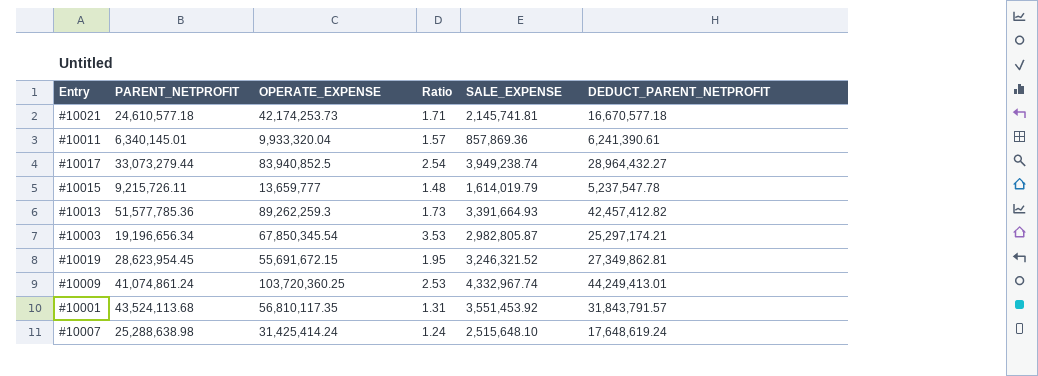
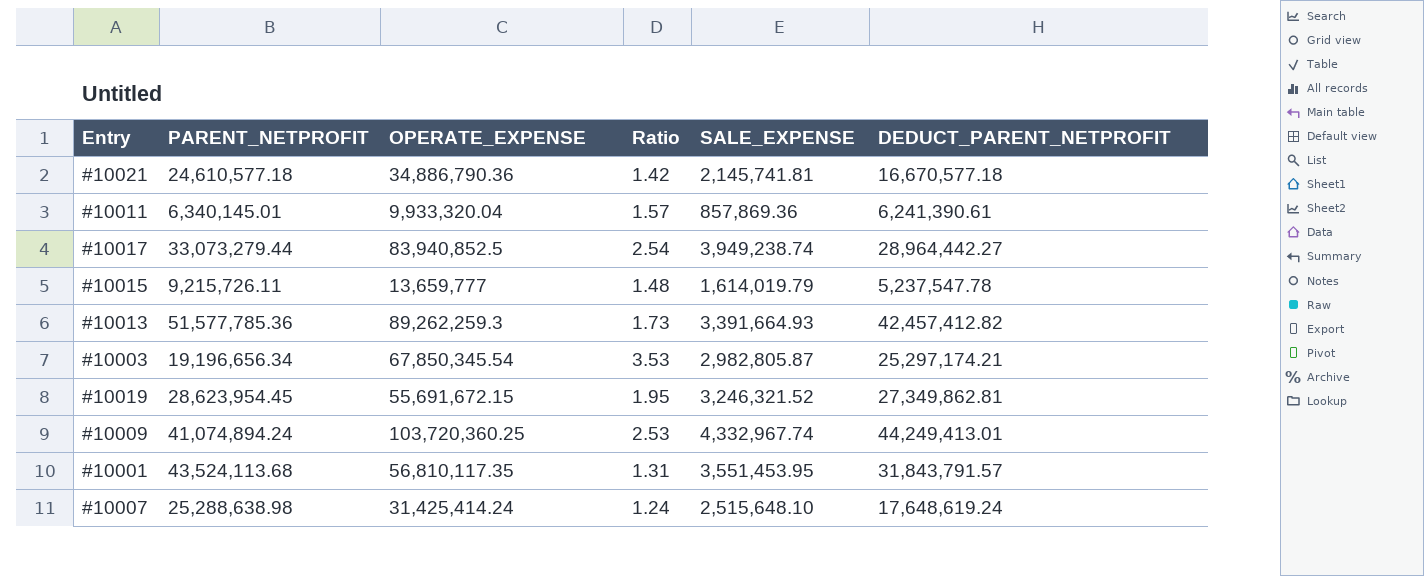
#10021 | OPERATE_EXPENSE: 42,174,253.73 -> 34,886,790.36
#10021 | Ratio: 1.71 -> 1.42
#10017 | DEDUCT_PARENT_NETPROFIT: 28,964,432.27 -> 28,964,442.27
#10009 | PARENT_NETPROFIT: 41,074,861.24 -> 41,074,894.24
#10001 | SALE_EXPENSE: 3,551,453.92 -> 3,551,453.95

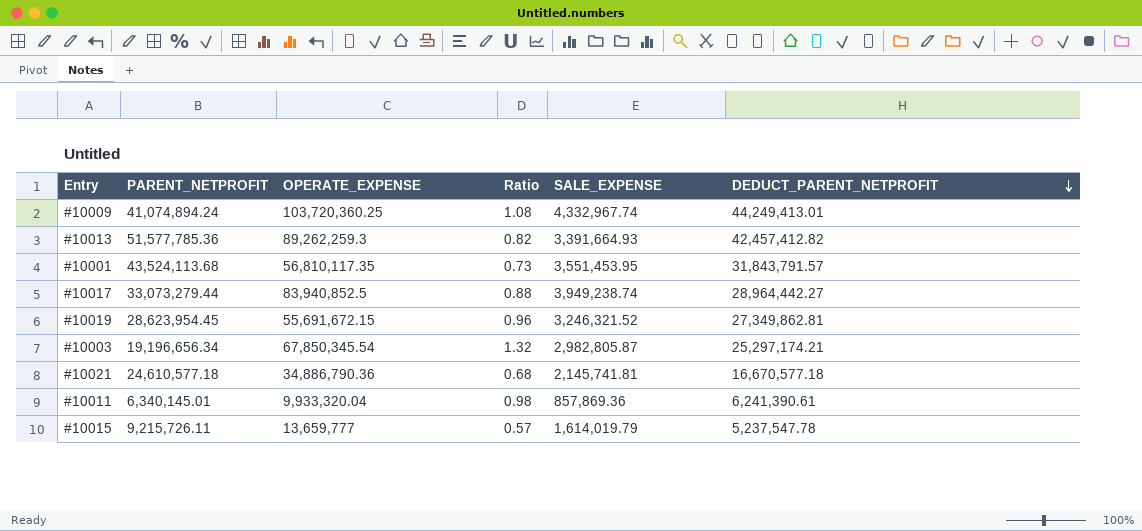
row order: none -> DEDUCT_PARENT_NETPROFIT descending
column Ratio | formula: [OPERATE_EXPENSE] / [PARENT_NETPROFIT] -> [DEDUCT_PARENT_NETPROFIT] / [PARENT_NETPROFIT]
row #10007: 25,288,638.98 | 31,425,414.24 | 1.24 | 2,515,648.10 | 17,648,619.24 -> none

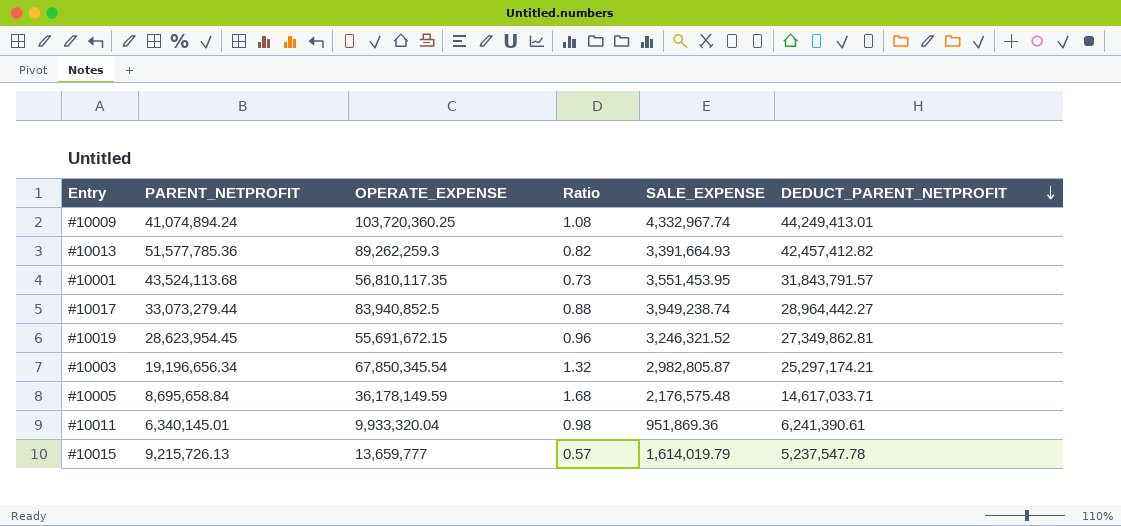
row #10021: 24,610,577.18 | 34,886,790.36 | 0.68 | 2,145,741.81 | 16,670,577.18 -> none
row #10005: none -> 8,695,658.84 | 36,178,149.59 | 1.68 | 2,176,575.48 | 14,617,033.71
#10011 | SALE_EXPENSE: 857,869.36 -> 951,869.36
#10015 | PARENT_NETPROFIT: 9,215,726.11 -> 9,215,726.13

